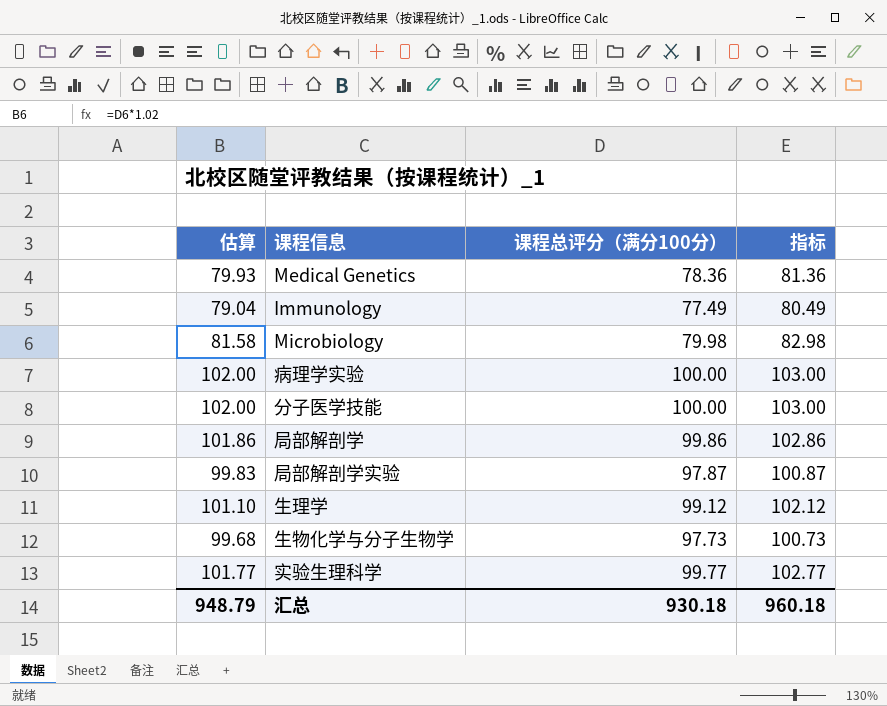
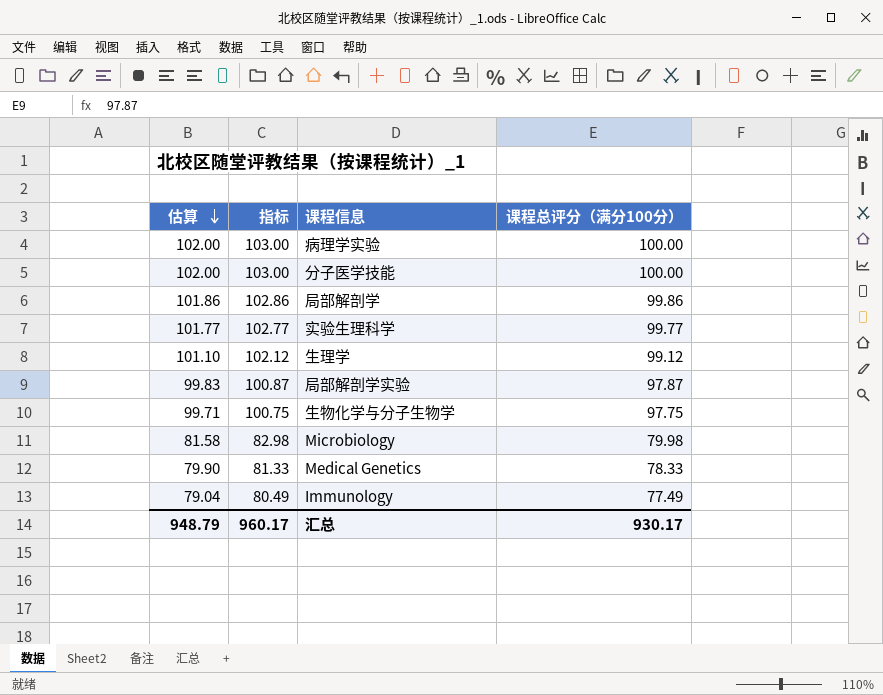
row order: none -> 估算 descending
column 指标 | position: 4 -> 2
生物化学与分子生物学 | 估算: 99.68 -> 99.71
生物化学与分子生物学 | 指标: 100.73 -> 100.75
生物化学与分子生物学 | 课程总评分（满分100分）: 97.73 -> 97.75
Medical Genetics | 估算: 79.93 -> 79.90
Medical Genetics | 指标: 81.36 -> 81.33
Medical Genetics | 课程总评分（满分100分）: 78.36 -> 78.33
汇总 | 指标: 960.18 -> 960.17
汇总 | 课程总评分（满分100分）: 930.18 -> 930.17

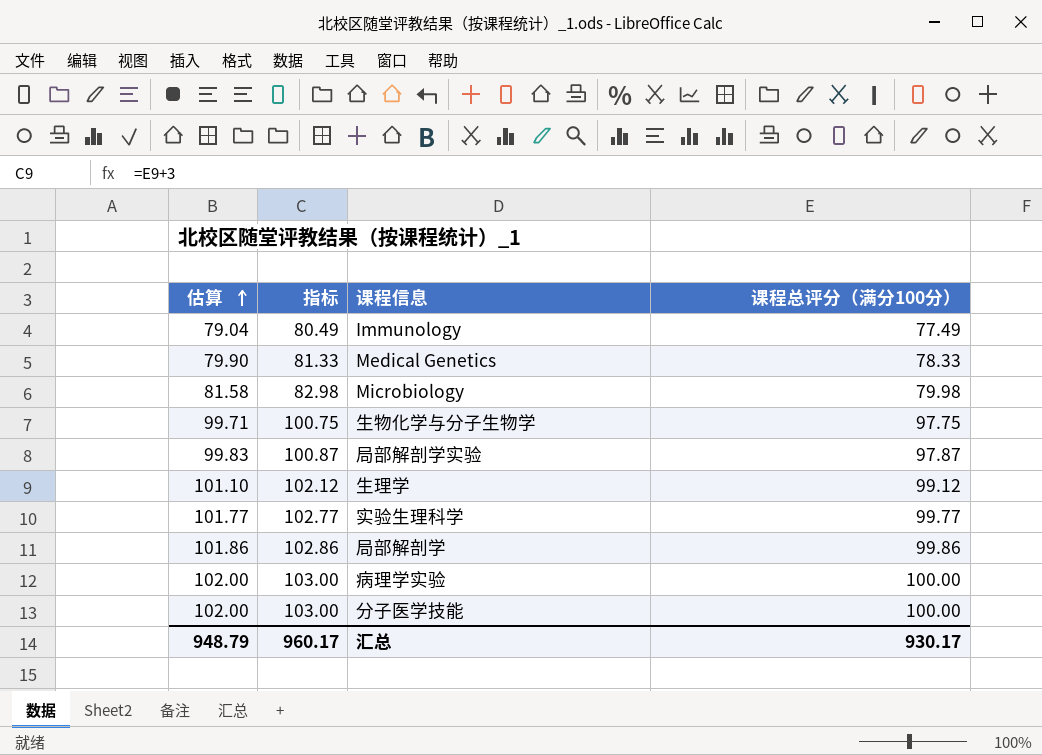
row order: 估算 descending -> 估算 ascending

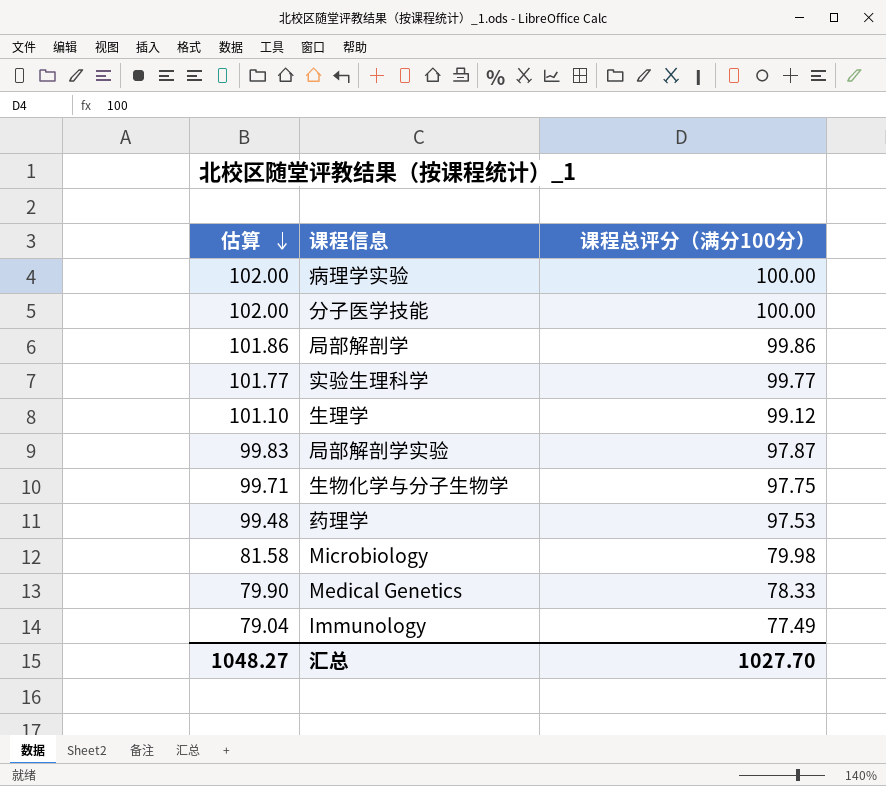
row order: 估算 ascending -> 估算 descending
column 指标 | formula: [课程总评分（满分100分）] + 3 -> none
row 药理学: none -> 99.48 | 97.53
汇总 | 估算: 948.79 -> 1048.27
汇总 | 课程总评分（满分100分）: 930.17 -> 1027.70

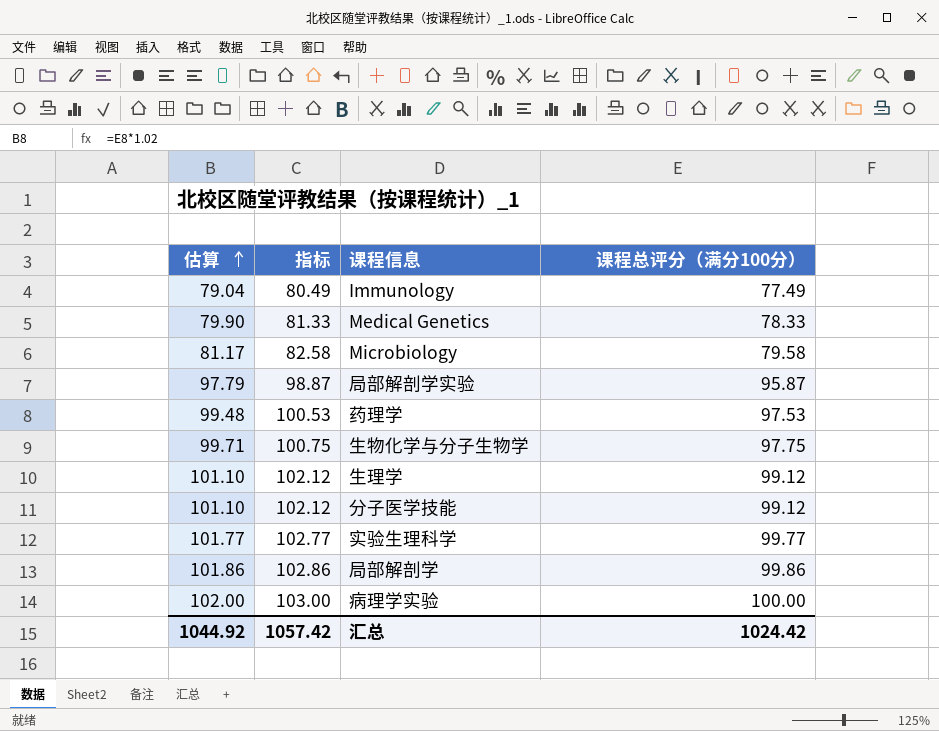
row order: 估算 descending -> 估算 ascending
column 指标 | formula: none -> [课程总评分（满分100分）] + 3
Microbiology | 估算: 81.58 -> 81.17
Microbiology | 课程总评分（满分100分）: 79.98 -> 79.58
局部解剖学实验 | 估算: 99.83 -> 97.79
局部解剖学实验 | 课程总评分（满分100分）: 97.87 -> 95.87
分子医学技能 | 估算: 102.00 -> 101.10
分子医学技能 | 课程总评分（满分100分）: 100.00 -> 99.12
汇总 | 估算: 1048.27 -> 1044.92
汇总 | 课程总评分（满分100分）: 1027.70 -> 1024.42

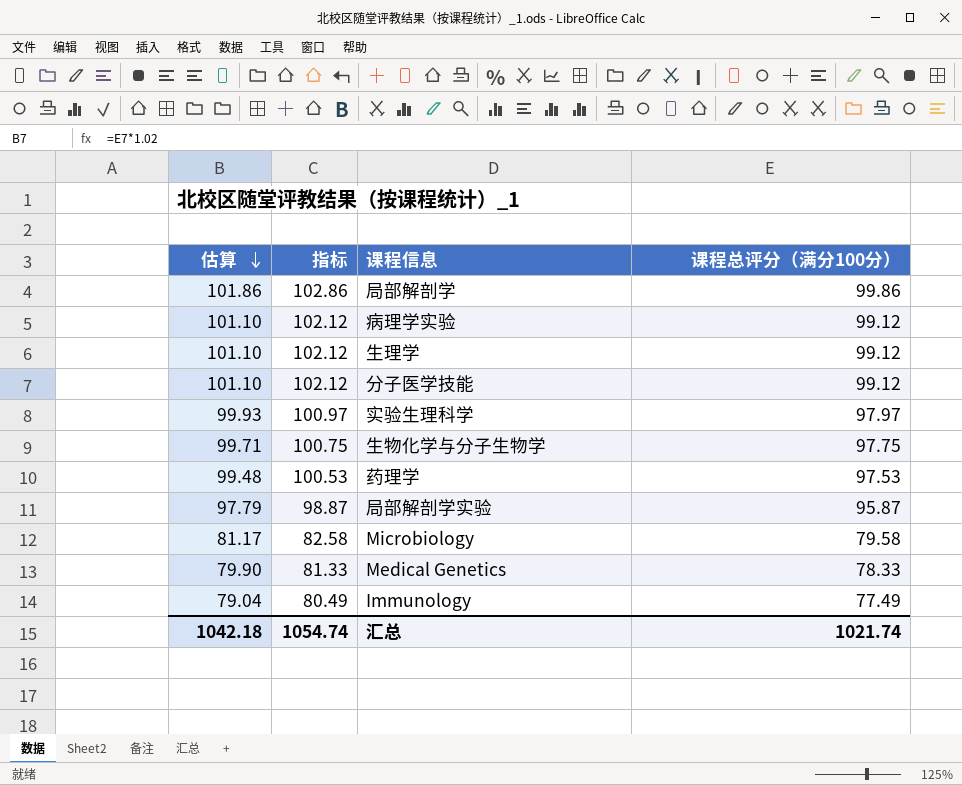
row order: 估算 ascending -> 估算 descending
病理学实验 | 估算: 102.00 -> 101.10
病理学实验 | 指标: 103.00 -> 102.12
病理学实验 | 课程总评分（满分100分）: 100.00 -> 99.12
实验生理科学 | 估算: 101.77 -> 99.93
实验生理科学 | 指标: 102.77 -> 100.97
实验生理科学 | 课程总评分（满分100分）: 99.77 -> 97.97
汇总 | 估算: 1044.92 -> 1042.18
汇总 | 指标: 1057.42 -> 1054.74
汇总 | 课程总评分（满分100分）: 1024.42 -> 1021.74

